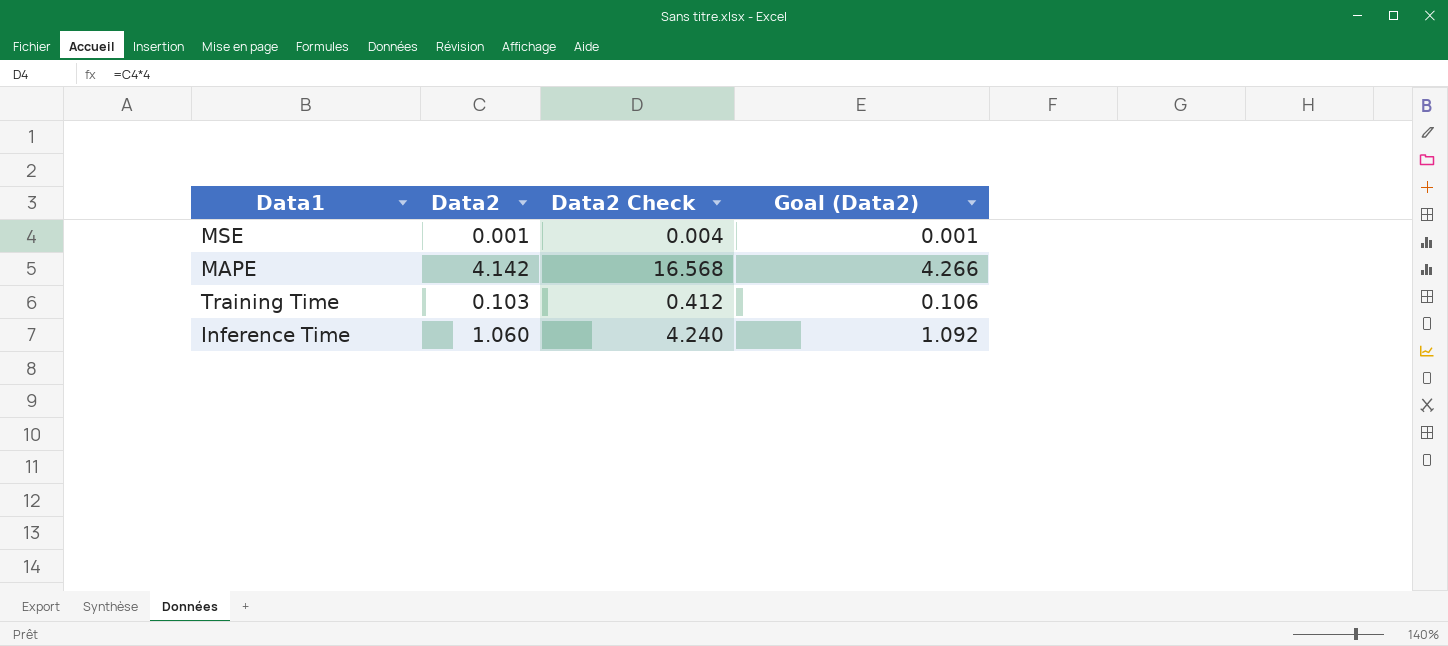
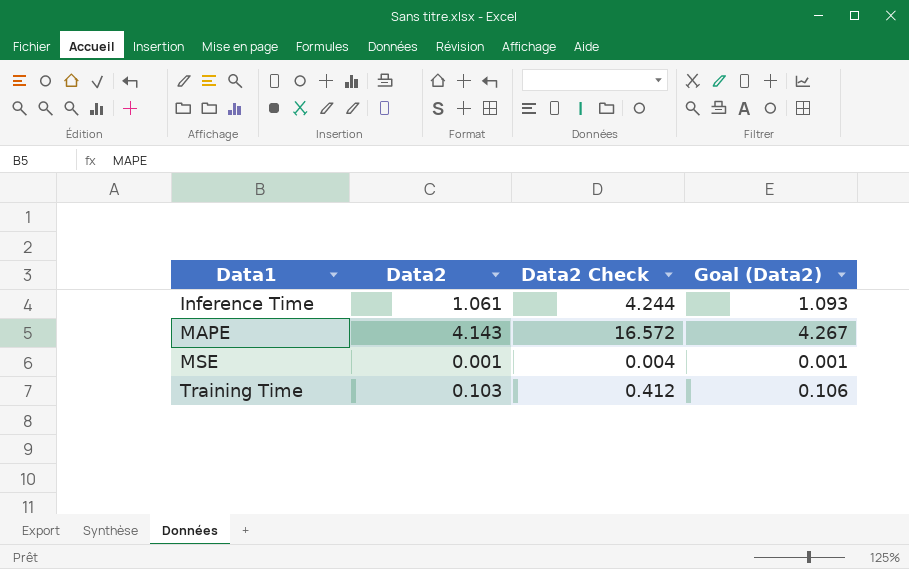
row order: none -> Data1 ascending
Inference Time | Data2: 1.060 -> 1.061
Inference Time | Data2 Check: 4.240 -> 4.244
Inference Time | Goal (Data2): 1.092 -> 1.093
MAPE | Data2: 4.142 -> 4.143
MAPE | Data2 Check: 16.568 -> 16.572
MAPE | Goal (Data2): 4.266 -> 4.267

